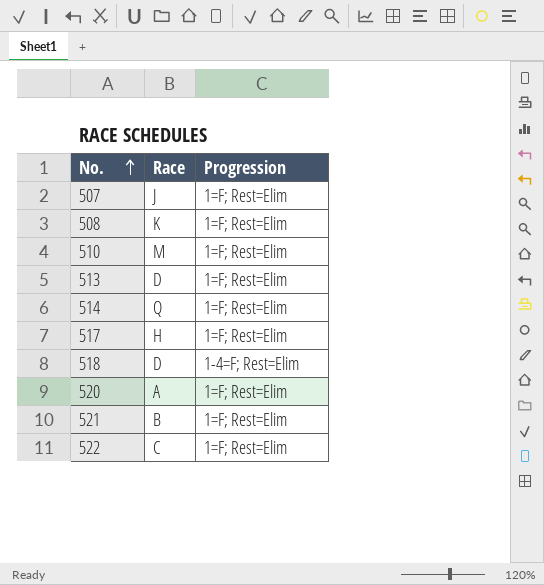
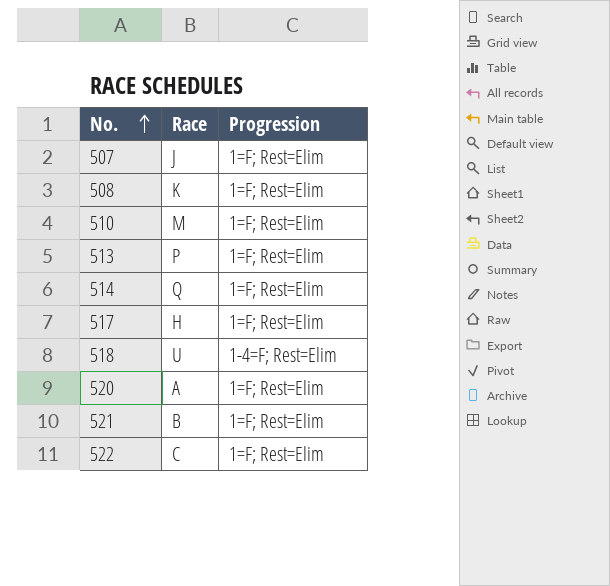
513 | Race: D -> P
518 | Race: D -> U

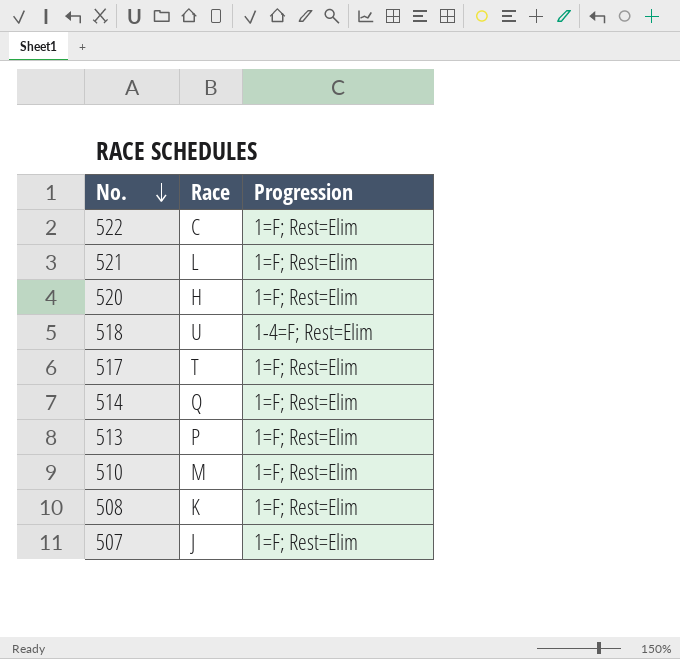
row order: No. ascending -> No. descending
521 | Race: B -> L
520 | Race: A -> H
517 | Race: H -> T

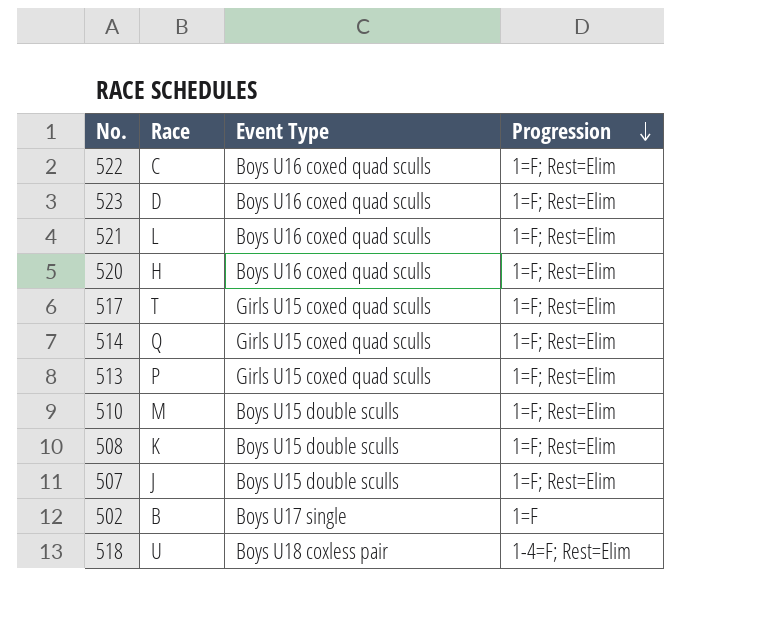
row order: No. descending -> Progression descending
column Event Type | position: none -> 3
row 523: none -> D | Boys U16 coxed quad sculls | 1=F; Rest=Elim
row 502: none -> B | Boys U17 single | 1=F

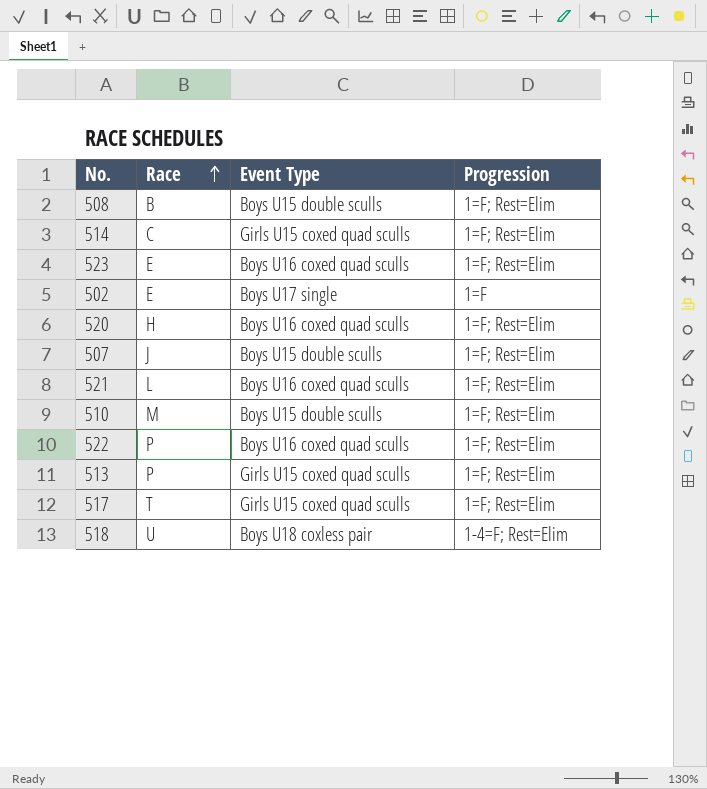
row order: Progression descending -> Race ascending
508 | Race: K -> B
514 | Race: Q -> C
523 | Race: D -> E
502 | Race: B -> E
522 | Race: C -> P

